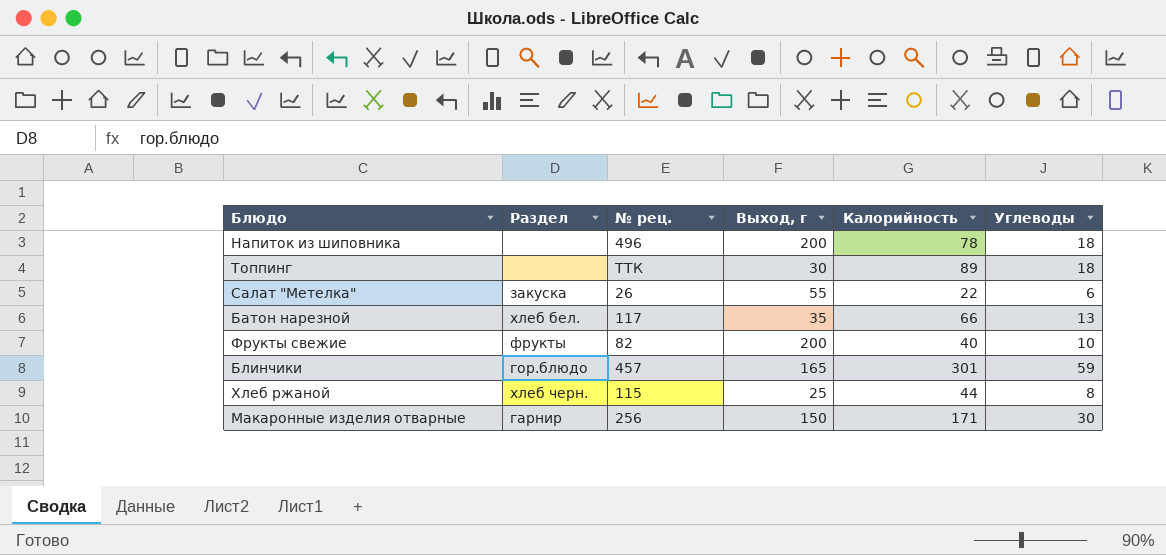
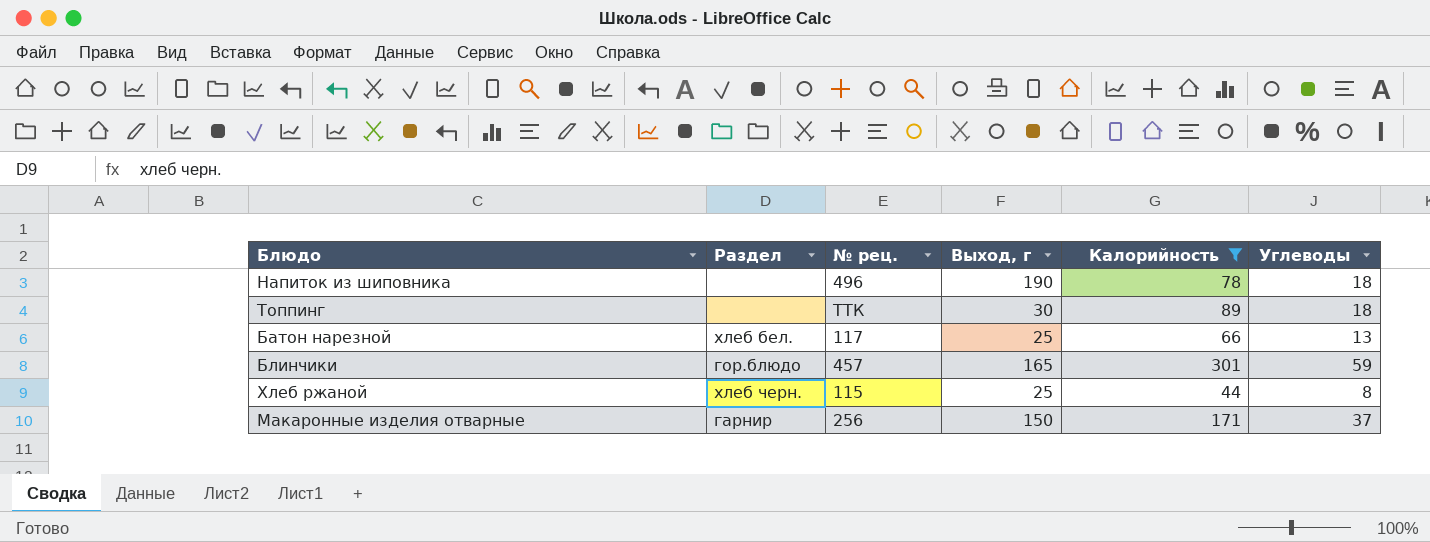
filter: none -> Калорийность >= 44
Напиток из шиповника | Выход, г: 200 -> 190
Батон нарезной | Выход, г: 35 -> 25
Макаронные изделия отварные | Углеводы: 30 -> 37

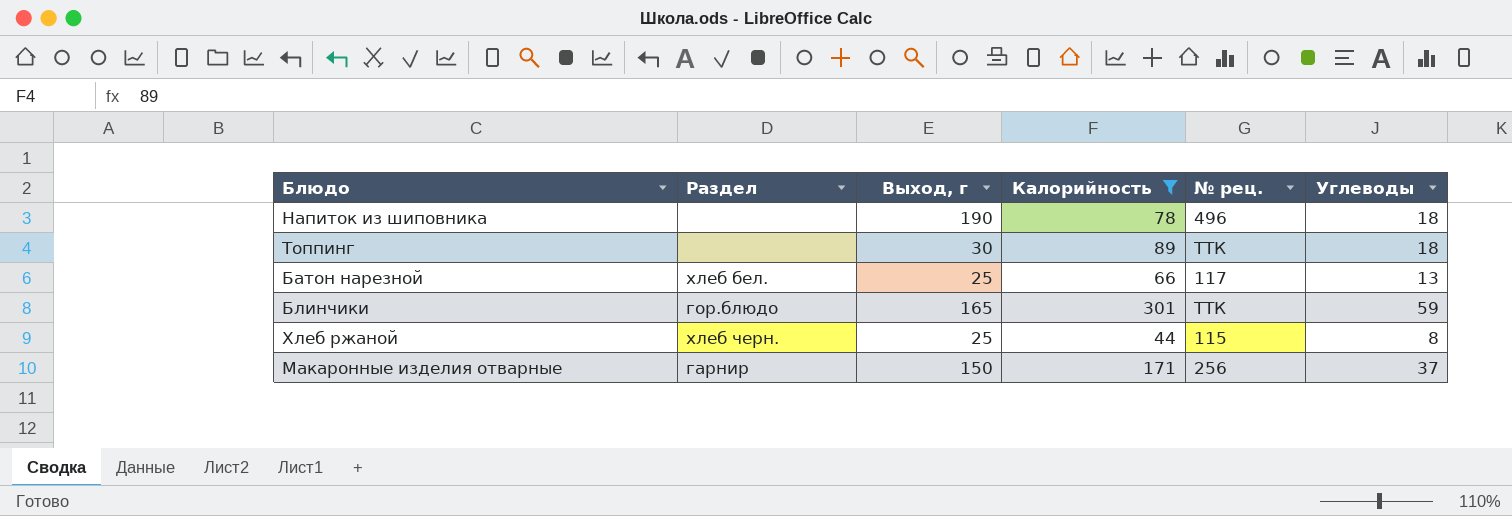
column № рец. | position: 3 -> 5
Блинчики | № рец.: 457 -> ТТК

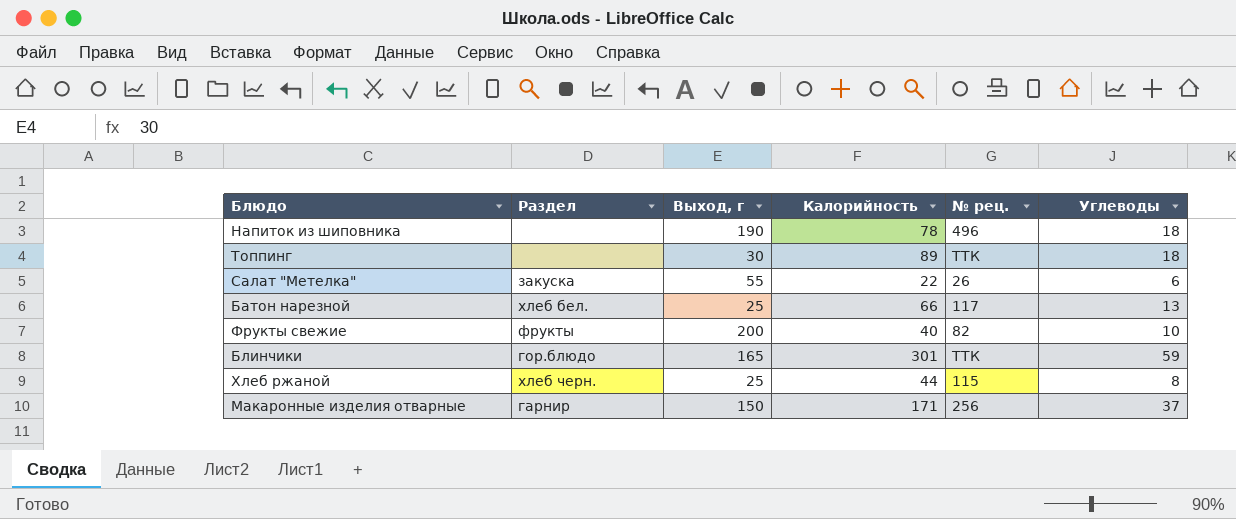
filter: Калорийность >= 44 -> none

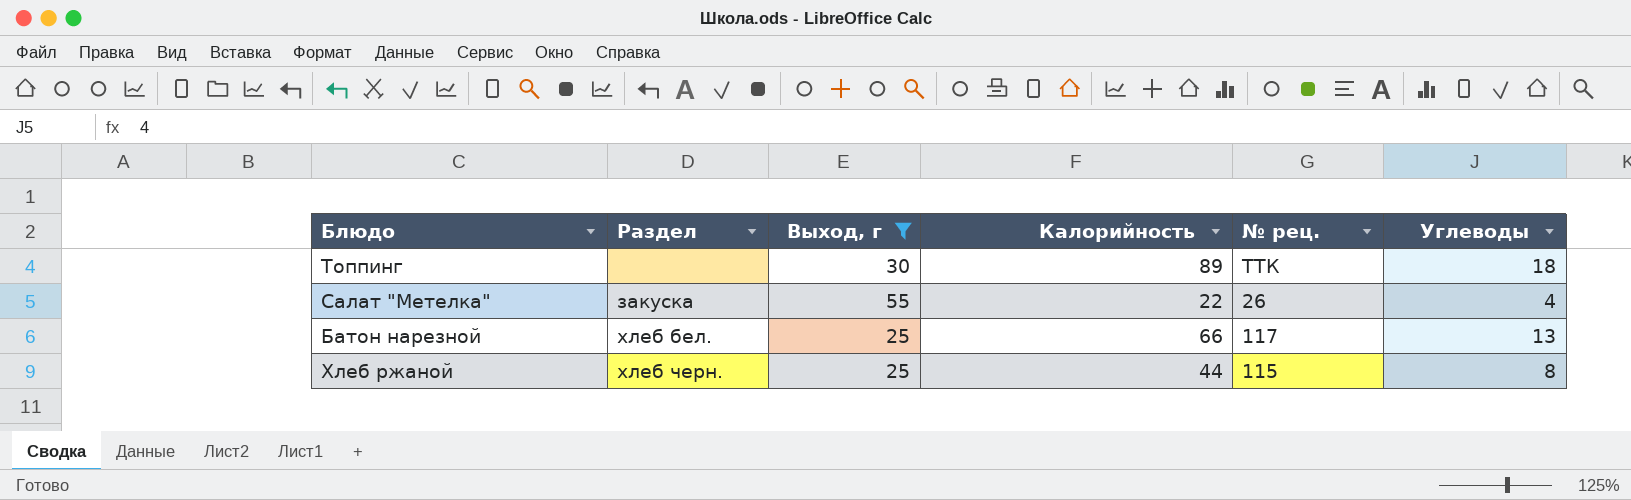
filter: none -> Выход, г <= 55
Салат "Метелка" | Углеводы: 6 -> 4

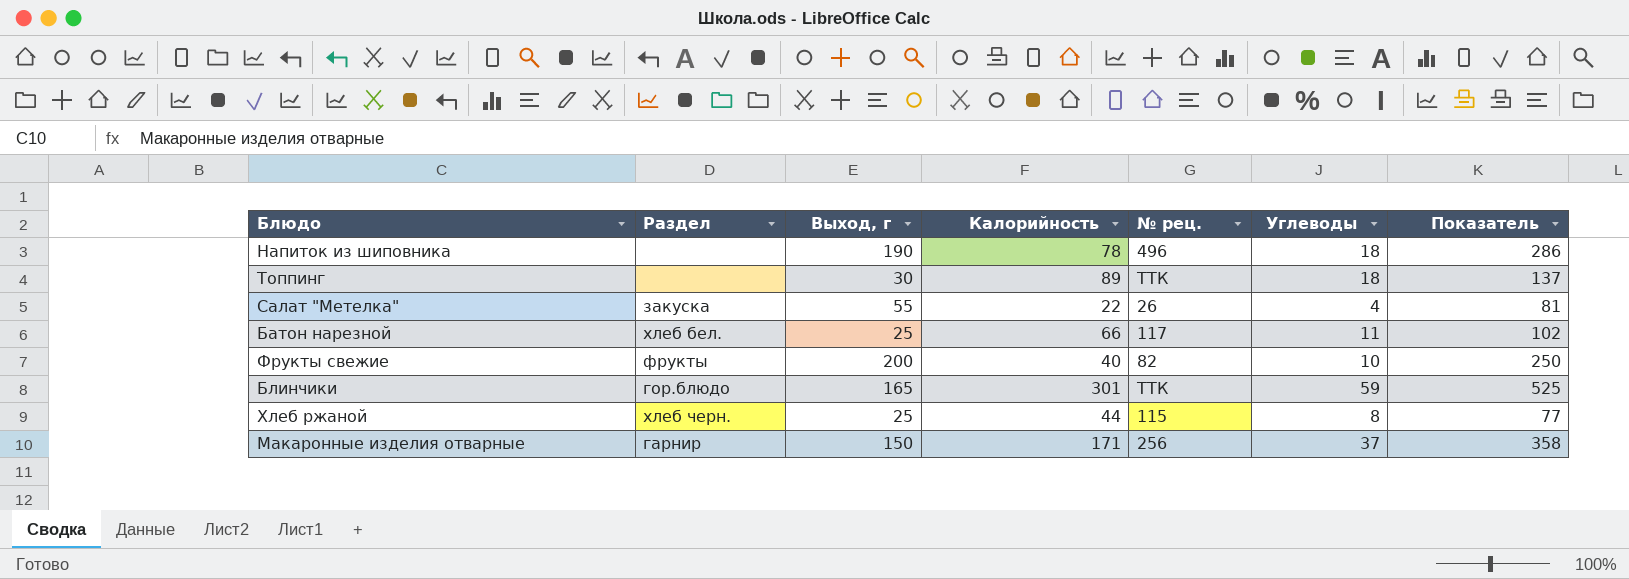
filter: Выход, г <= 55 -> none
column Показатель | formula: none -> [Выход, г] + [Калорийность] + [Углеводы]
Батон нарезной | Углеводы: 13 -> 11

